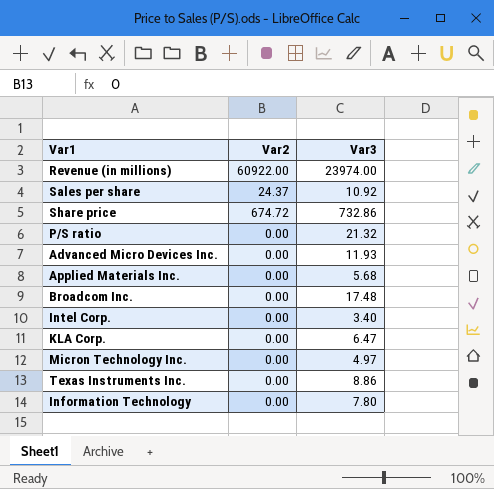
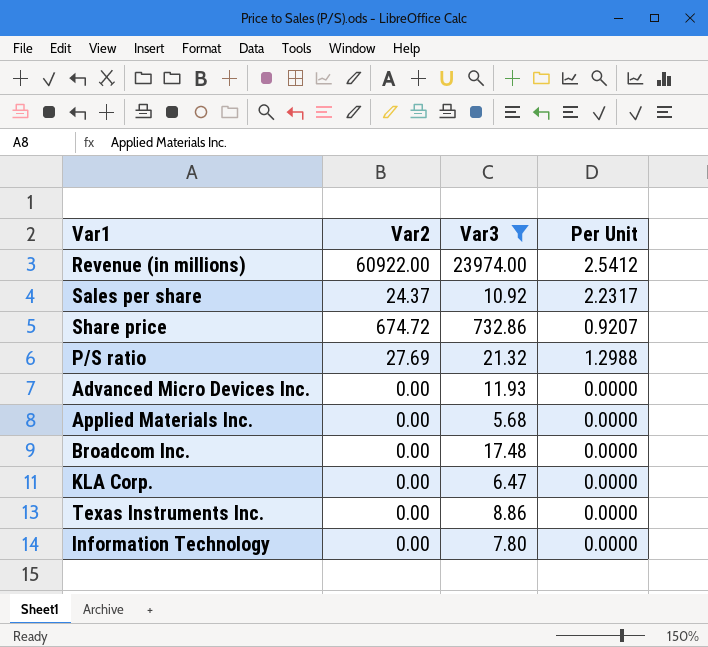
filter: none -> Var3 >= 5.68
column Per Unit | formula: none -> [Var2] / [Var3]
P/S ratio | Var2: 0.00 -> 27.69

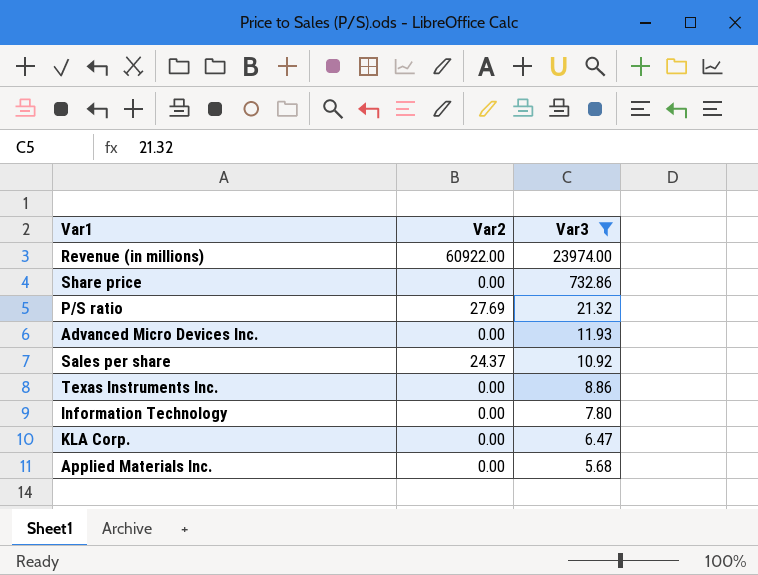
row order: none -> Var3 descending
column Per Unit | formula: [Var2] / [Var3] -> none
row Broadcom Inc.: 0.00 | 17.48 | 0.0000 -> none
Share price | Var2: 674.72 -> 0.00

